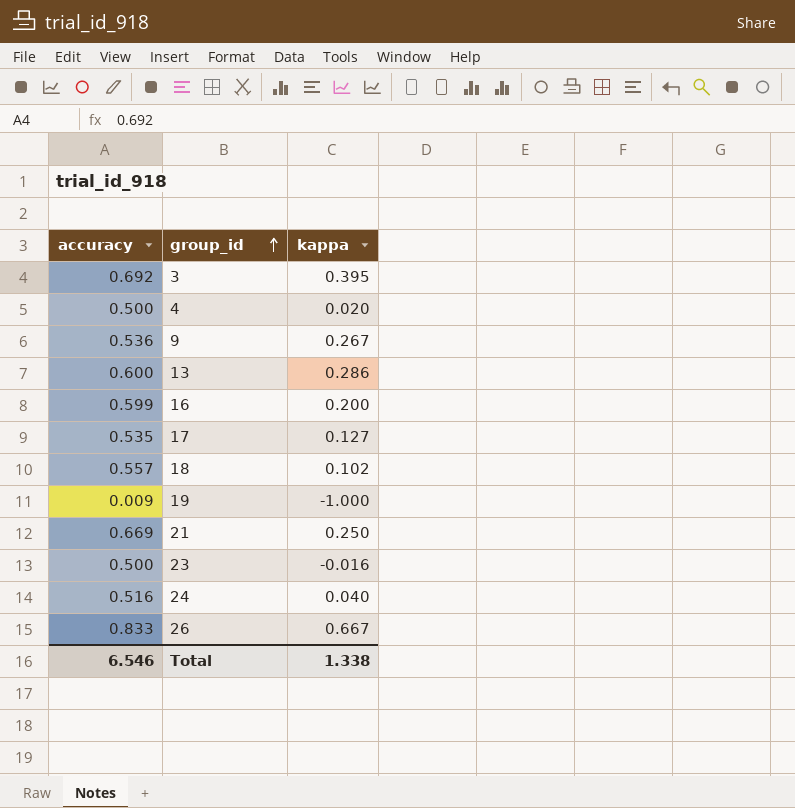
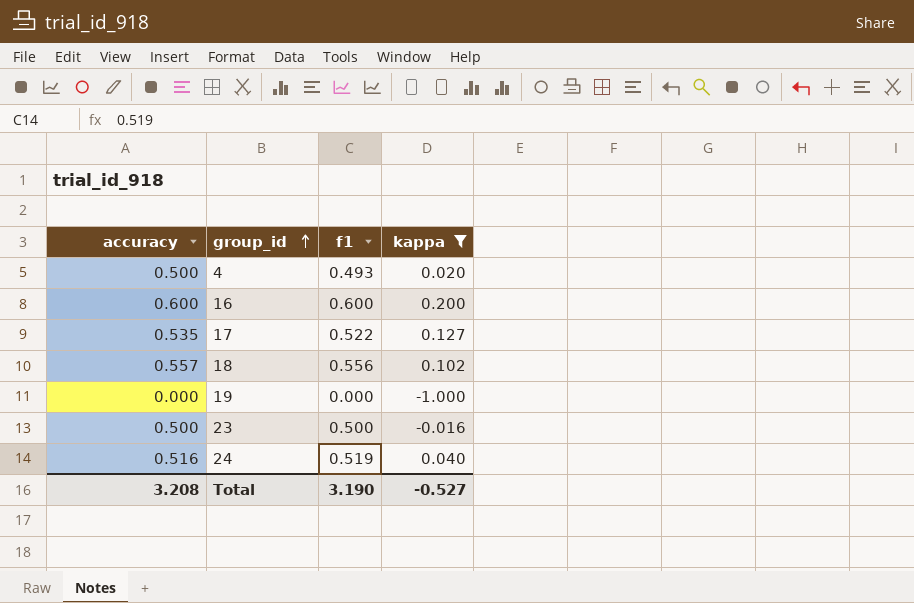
filter: none -> kappa <= 0.200
column f1 | position: none -> 3
16 | accuracy: 0.599 -> 0.600
19 | accuracy: 0.009 -> 0.000
Total | accuracy: 6.546 -> 3.208
Total | kappa: 1.338 -> -0.527

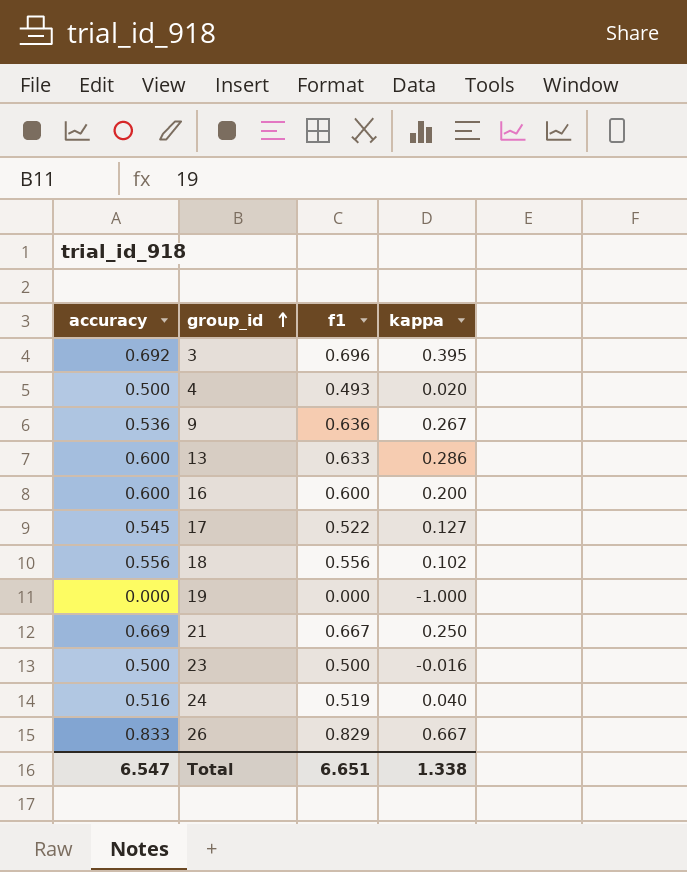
filter: kappa <= 0.200 -> none
17 | accuracy: 0.535 -> 0.545
18 | accuracy: 0.557 -> 0.556
Total | accuracy: 3.208 -> 6.547
Total | f1: 3.190 -> 6.651
Total | kappa: -0.527 -> 1.338

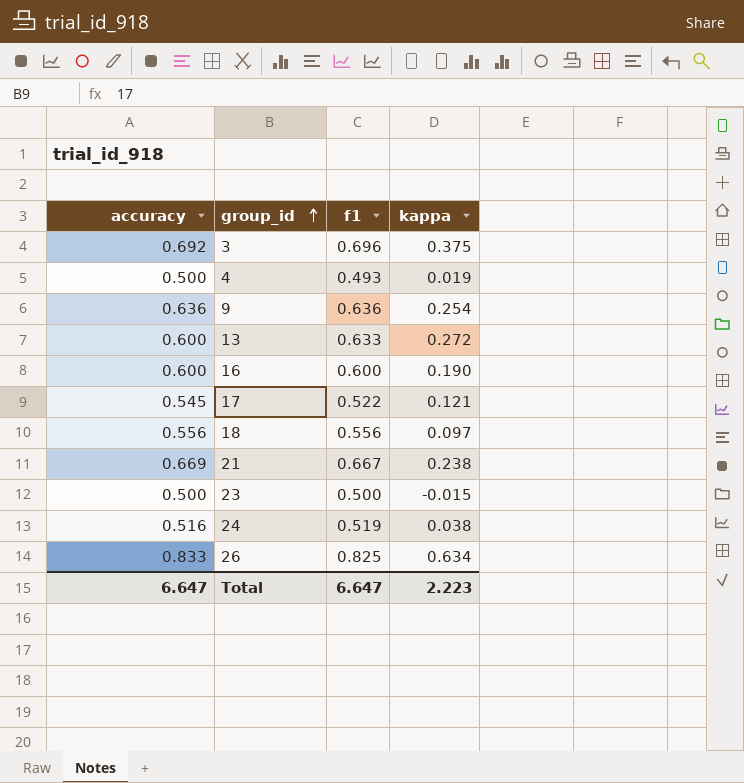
row 19: 0.000 | 0.000 | -1.000 -> none
3 | kappa: 0.395 -> 0.375
4 | kappa: 0.020 -> 0.019
9 | accuracy: 0.536 -> 0.636
9 | kappa: 0.267 -> 0.254
13 | kappa: 0.286 -> 0.272
16 | kappa: 0.200 -> 0.190
17 | kappa: 0.127 -> 0.121
18 | kappa: 0.102 -> 0.097
21 | kappa: 0.250 -> 0.238
23 | kappa: -0.016 -> -0.015
24 | kappa: 0.040 -> 0.038
26 | f1: 0.829 -> 0.825
26 | kappa: 0.667 -> 0.634
Total | accuracy: 6.547 -> 6.647
Total | f1: 6.651 -> 6.647
Total | kappa: 1.338 -> 2.223

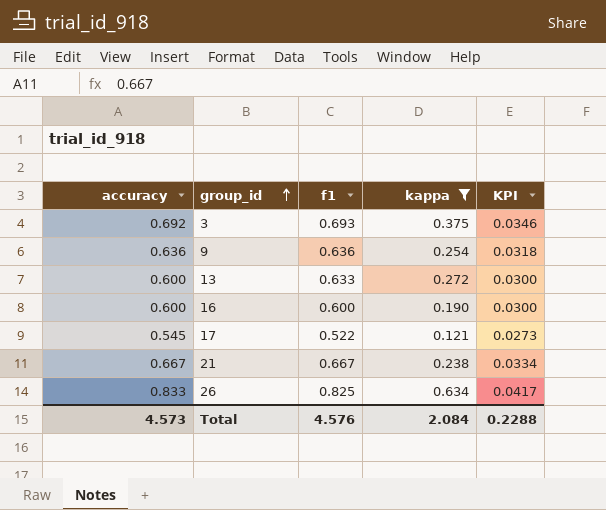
filter: none -> kappa >= 0.121
column KPI | formula: none -> [accuracy] * 0.05
3 | f1: 0.696 -> 0.693
21 | accuracy: 0.669 -> 0.667
Total | accuracy: 6.647 -> 4.573
Total | f1: 6.647 -> 4.576
Total | kappa: 2.223 -> 2.084

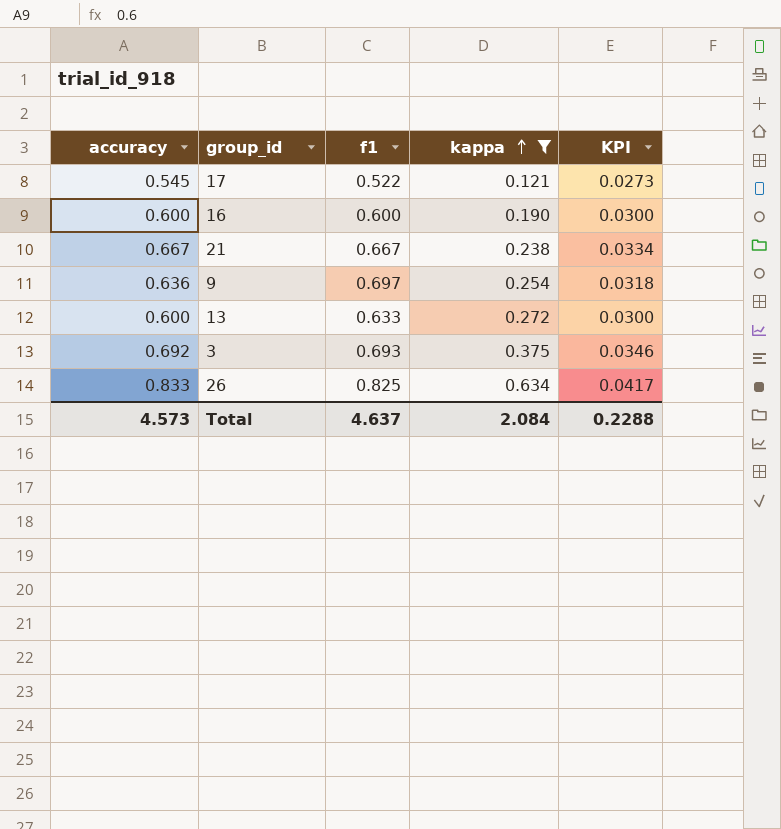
row order: group_id ascending -> kappa ascending
9 | f1: 0.636 -> 0.697
Total | f1: 4.576 -> 4.637

